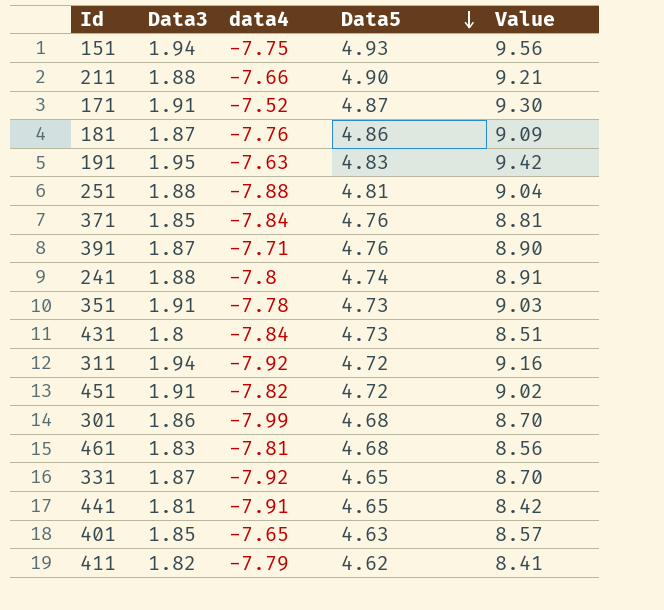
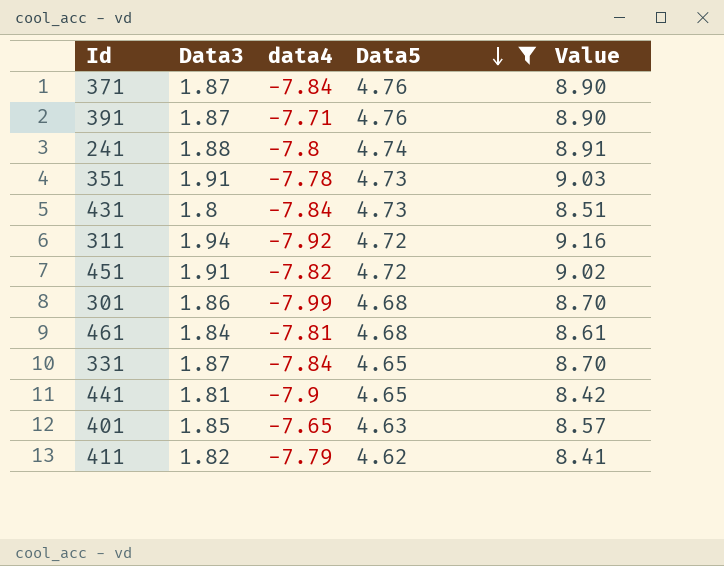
filter: none -> Data5 <= 4.76
371 | Data3: 1.85 -> 1.87
371 | Value: 8.81 -> 8.90
461 | Data3: 1.83 -> 1.84
461 | Value: 8.56 -> 8.61
331 | data4: -7.92 -> -7.84
441 | data4: -7.91 -> -7.9

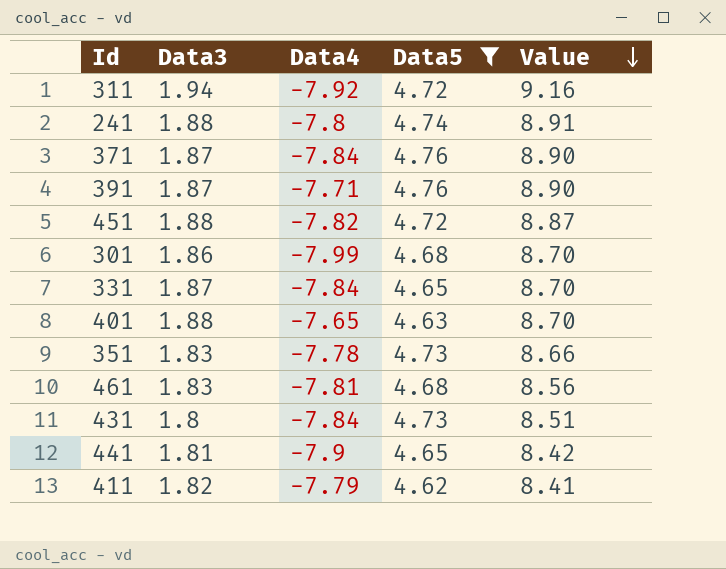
row order: Data5 descending -> Value descending
column name: data4 -> Data4
451 | Data3: 1.91 -> 1.88
451 | Value: 9.02 -> 8.87
401 | Data3: 1.85 -> 1.88
401 | Value: 8.57 -> 8.70
351 | Data3: 1.91 -> 1.83
351 | Value: 9.03 -> 8.66
461 | Data3: 1.84 -> 1.83
461 | Value: 8.61 -> 8.56

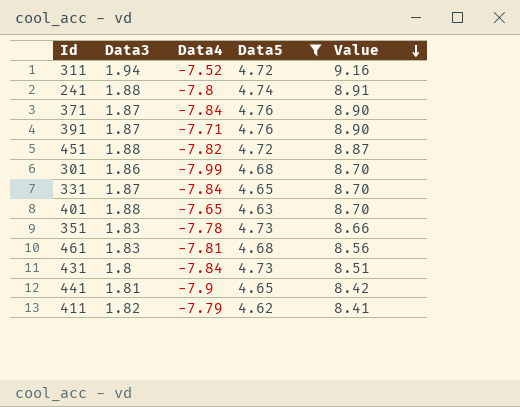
311 | Data4: -7.92 -> -7.52

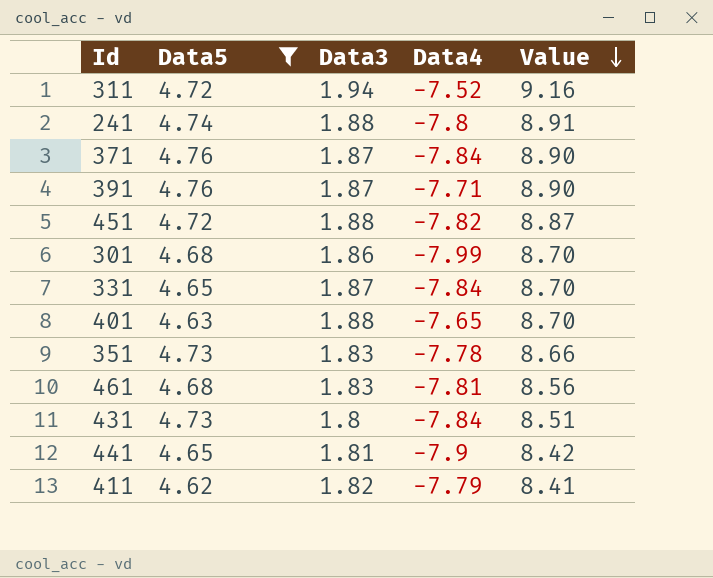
column Data5 | position: 4 -> 2

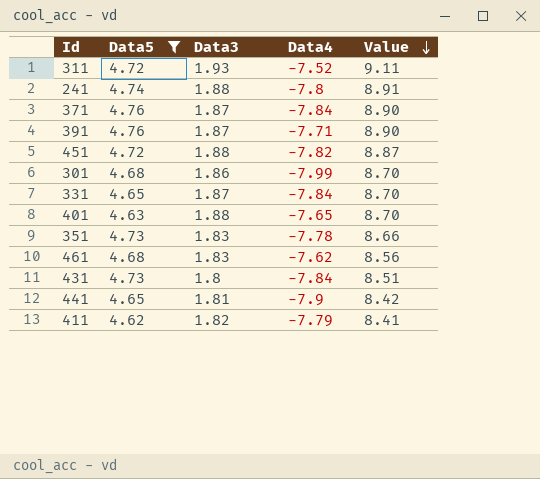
311 | Data3: 1.94 -> 1.93
311 | Value: 9.16 -> 9.11
461 | Data4: -7.81 -> -7.62

